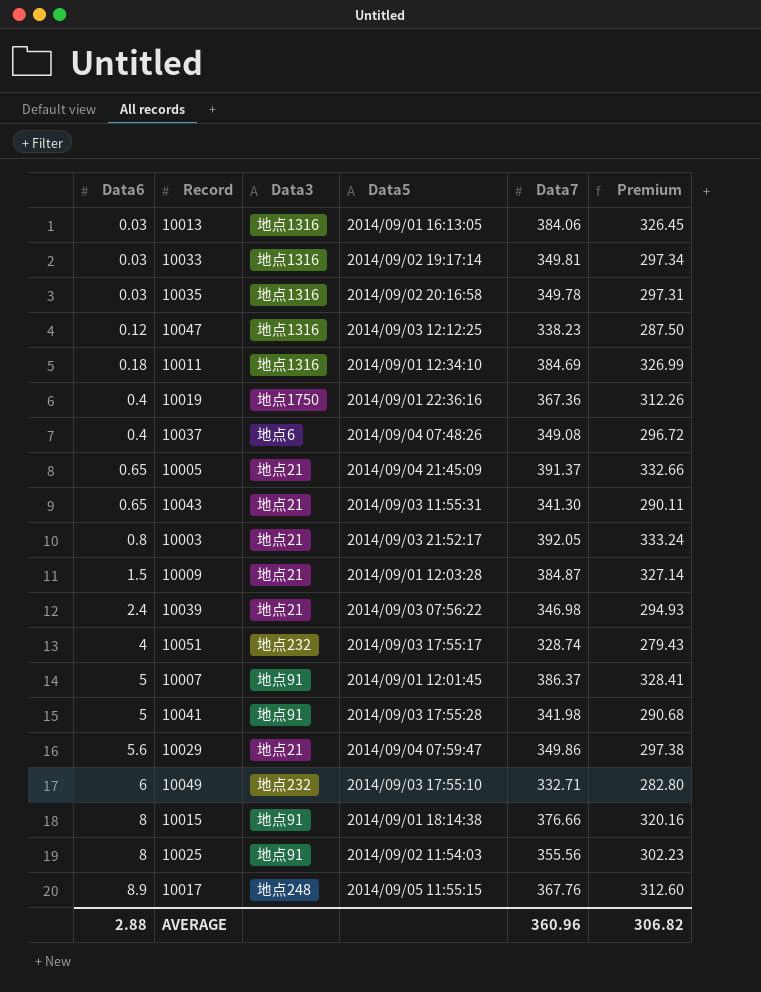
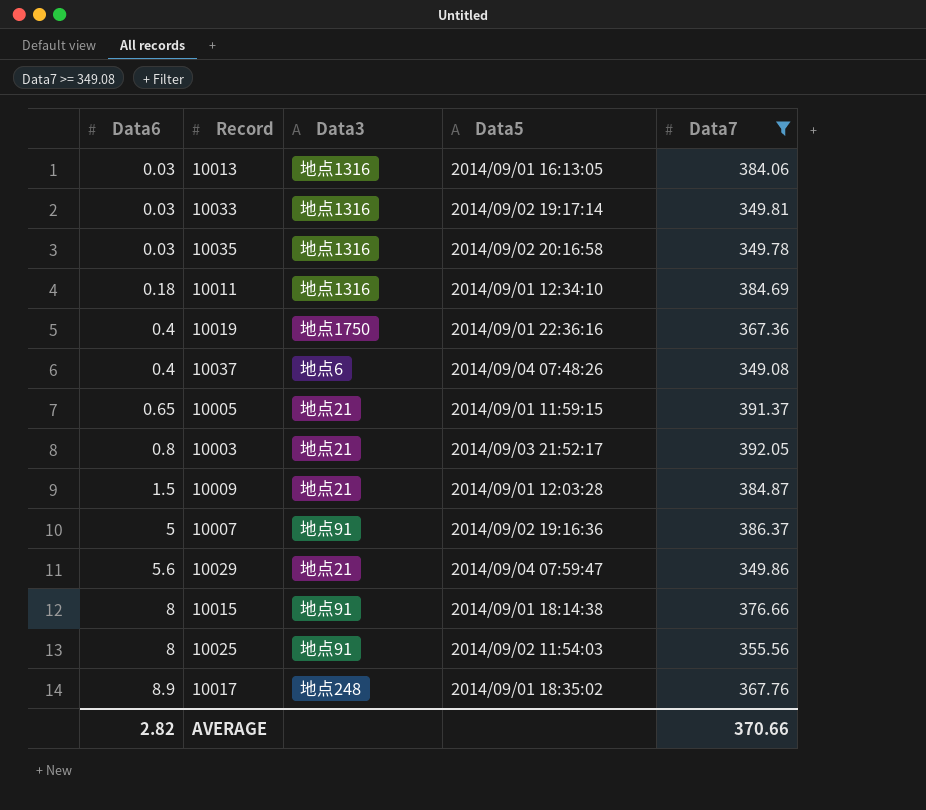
filter: none -> Data7 >= 349.08
column Premium | formula: [Data7] * 0.85 -> none
10005 | Data5: 2014/09/04 21:45:09 -> 2014/09/01 11:59:15
10007 | Data5: 2014/09/01 12:01:45 -> 2014/09/02 19:16:36
10017 | Data5: 2014/09/05 11:55:15 -> 2014/09/01 18:35:02
AVERAGE | Data6: 2.88 -> 2.82
AVERAGE | Data7: 360.96 -> 370.66

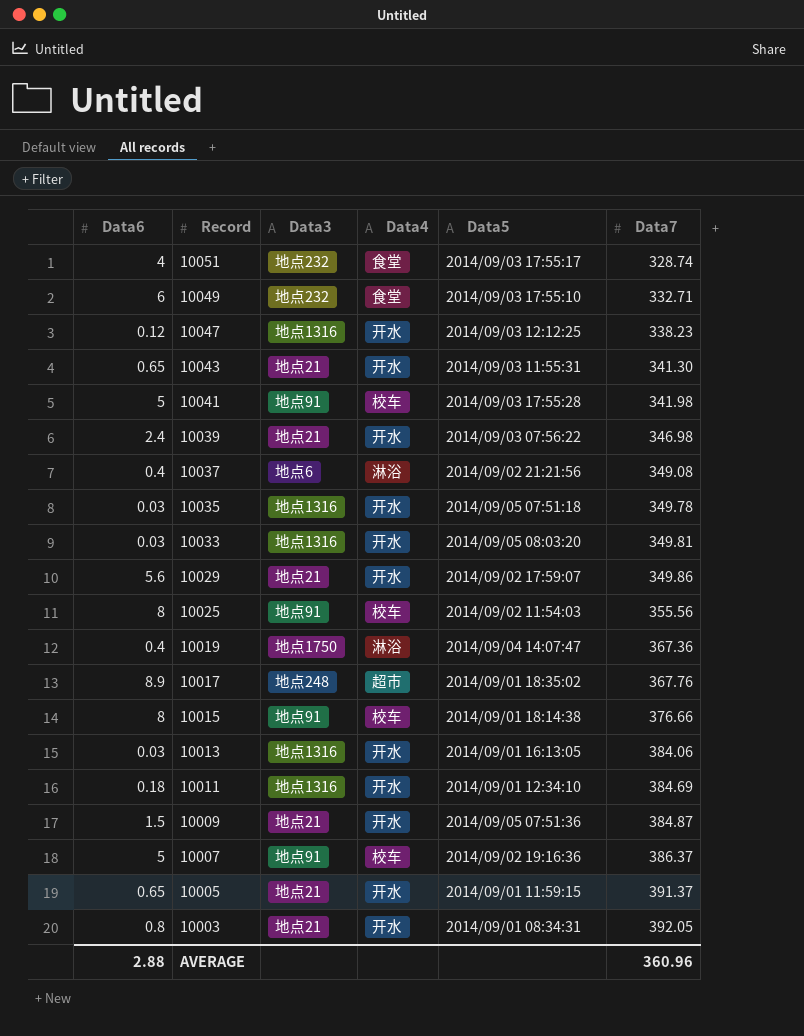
filter: Data7 >= 349.08 -> none
row order: Data6 ascending -> Record descending
column Data4 | position: none -> 4
10037 | Data5: 2014/09/04 07:48:26 -> 2014/09/02 21:21:56
10035 | Data5: 2014/09/02 20:16:58 -> 2014/09/05 07:51:18
10033 | Data5: 2014/09/02 19:17:14 -> 2014/09/05 08:03:20
10029 | Data5: 2014/09/04 07:59:47 -> 2014/09/02 17:59:07
10019 | Data5: 2014/09/01 22:36:16 -> 2014/09/04 14:07:47
10009 | Data5: 2014/09/01 12:03:28 -> 2014/09/05 07:51:36
10003 | Data5: 2014/09/03 21:52:17 -> 2014/09/01 08:34:31
AVERAGE | Data6: 2.82 -> 2.88
AVERAGE | Data7: 370.66 -> 360.96

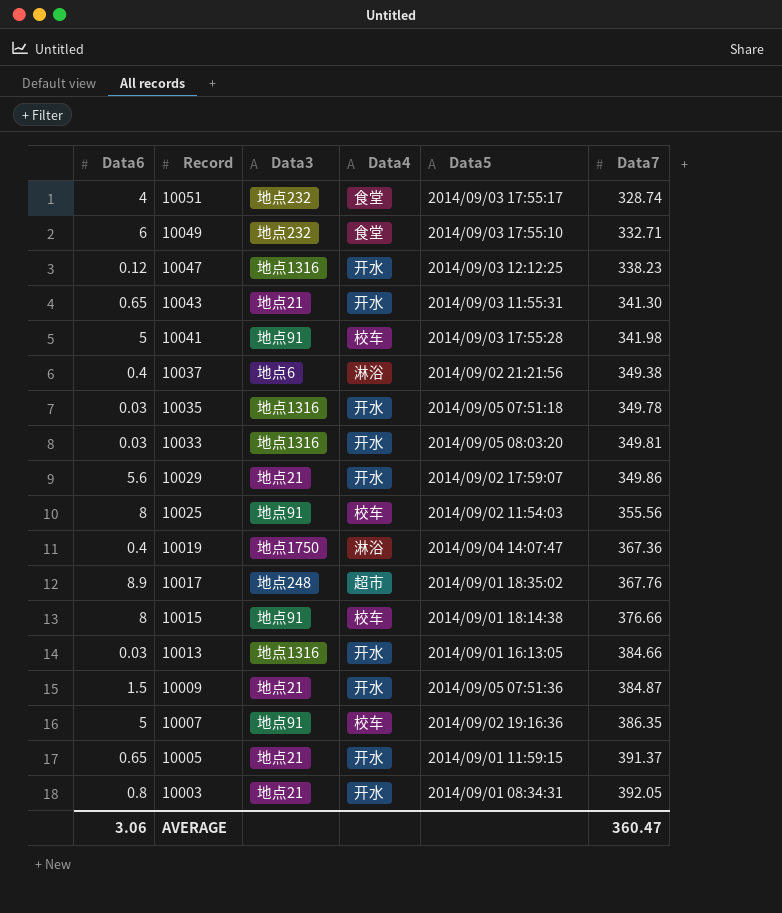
row 10039: 2.4 | 地点21 | 开水 | 2014/09/03 07:56:22 | 346.98 -> none
row 10011: 0.18 | 地点1316 | 开水 | 2014/09/01 12:34:10 | 384.69 -> none
10037 | Data7: 349.08 -> 349.38
10013 | Data7: 384.06 -> 384.66
10007 | Data7: 386.37 -> 386.35
AVERAGE | Data6: 2.88 -> 3.06
AVERAGE | Data7: 360.96 -> 360.47

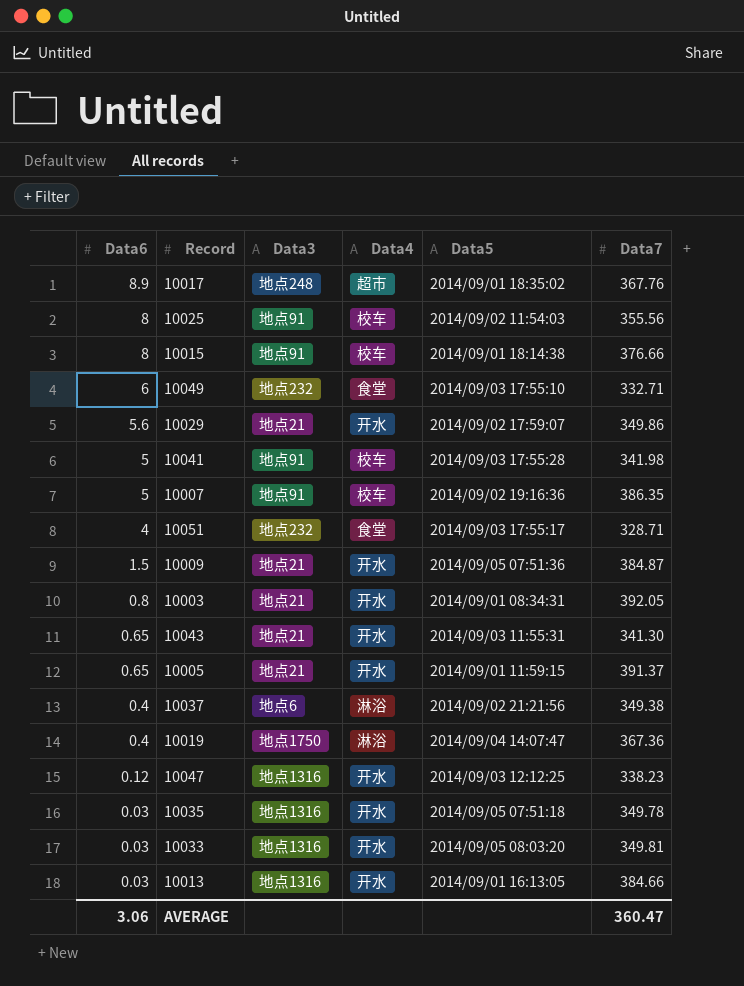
row order: Record descending -> Data6 descending
10051 | Data7: 328.74 -> 328.71

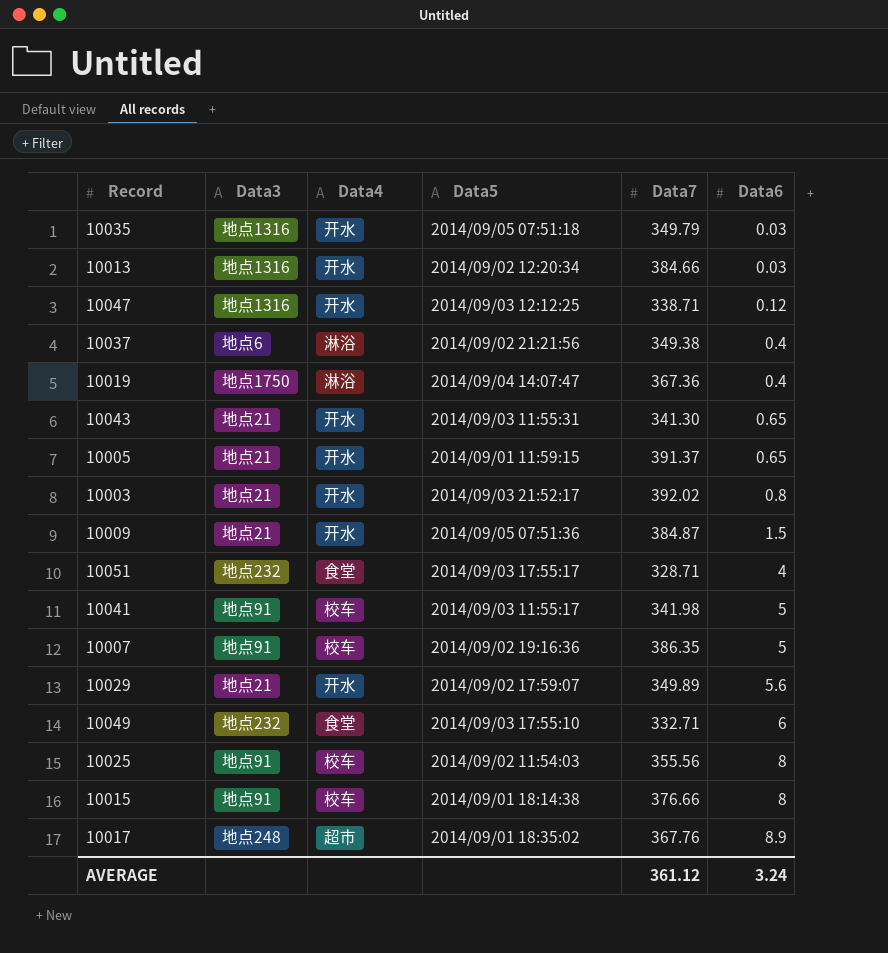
row order: Data6 descending -> Data6 ascending
column Data6 | position: 1 -> 6
row 10033: 0.03 | 地点1316 | 开水 | 2014/09/05 08:03:20 | 349.81 -> none
10035 | Data7: 349.78 -> 349.79
10013 | Data5: 2014/09/01 16:13:05 -> 2014/09/02 12:20:34
10047 | Data7: 338.23 -> 338.71
10003 | Data5: 2014/09/01 08:34:31 -> 2014/09/03 21:52:17
10003 | Data7: 392.05 -> 392.02
10041 | Data5: 2014/09/03 17:55:28 -> 2014/09/03 11:55:17
10029 | Data7: 349.86 -> 349.89
AVERAGE | Data7: 360.47 -> 361.12
AVERAGE | Data6: 3.06 -> 3.24

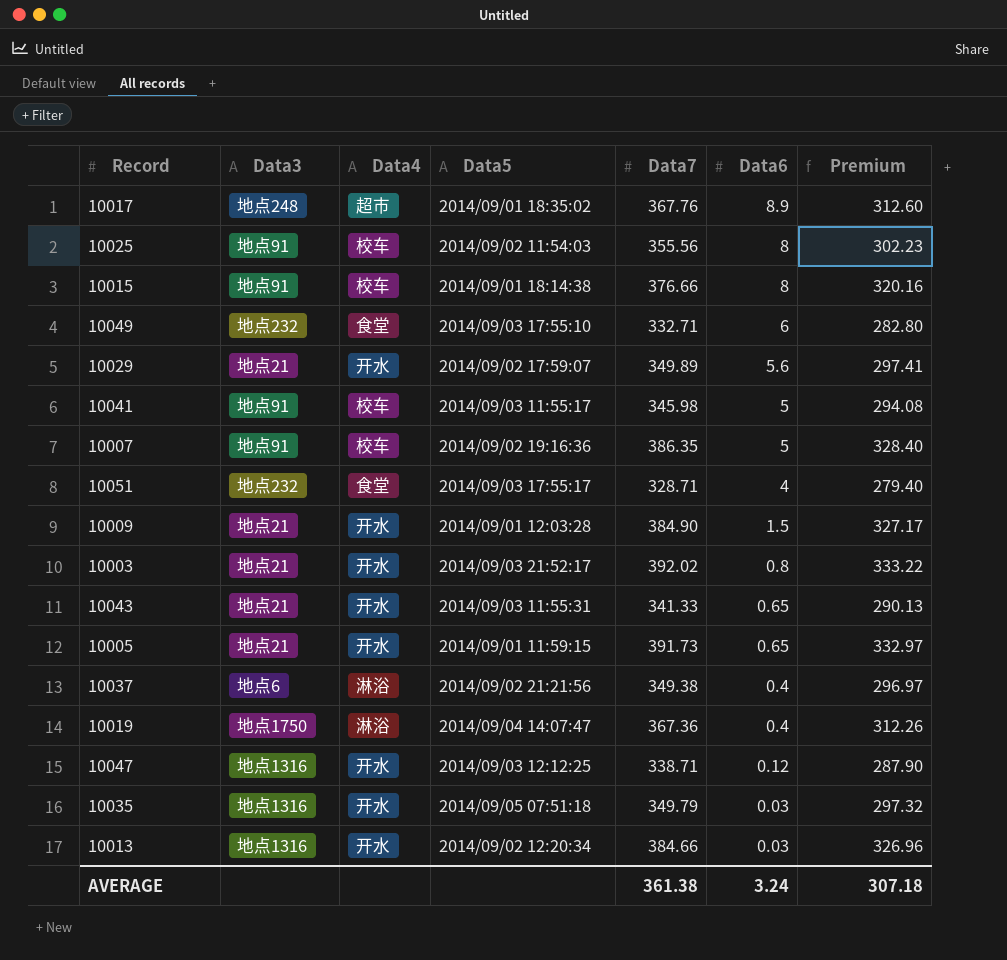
row order: Data6 ascending -> Data6 descending
column Premium | formula: none -> [Data7] * 0.85
10041 | Data7: 341.98 -> 345.98
10009 | Data5: 2014/09/05 07:51:36 -> 2014/09/01 12:03:28
10009 | Data7: 384.87 -> 384.90
10043 | Data7: 341.30 -> 341.33
10005 | Data7: 391.37 -> 391.73
AVERAGE | Data7: 361.12 -> 361.38

